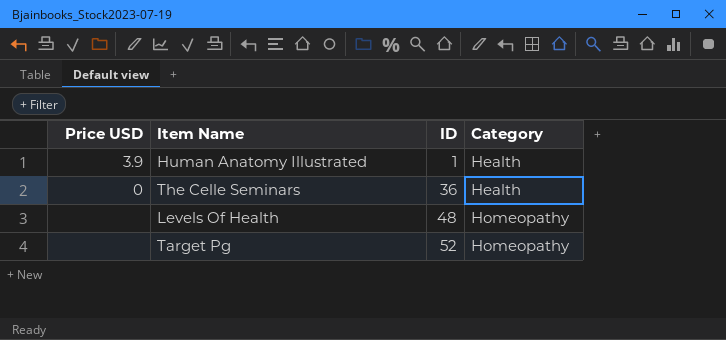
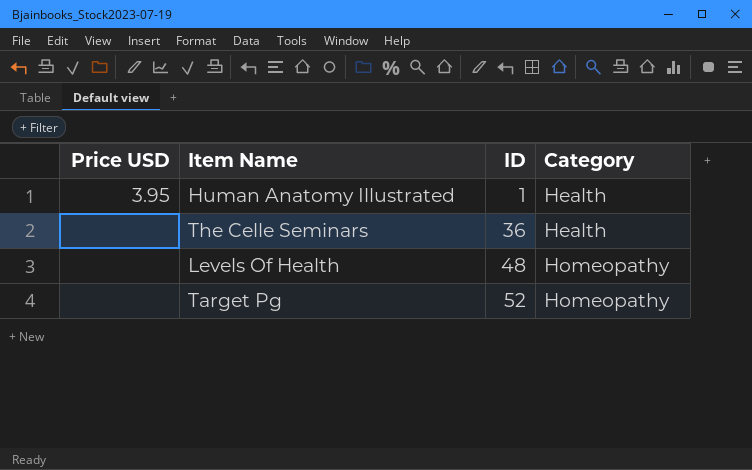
Human Anatomy Illustrated | Price USD: 3.9 -> 3.95
The Celle Seminars | Price USD: 0 -> none

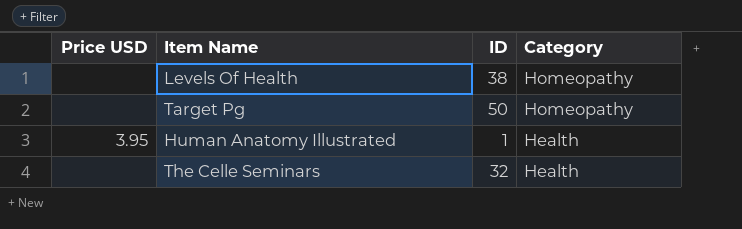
row order: ID ascending -> Category descending
Levels Of Health | ID: 48 -> 38
Target Pg | ID: 52 -> 50
The Celle Seminars | ID: 36 -> 32

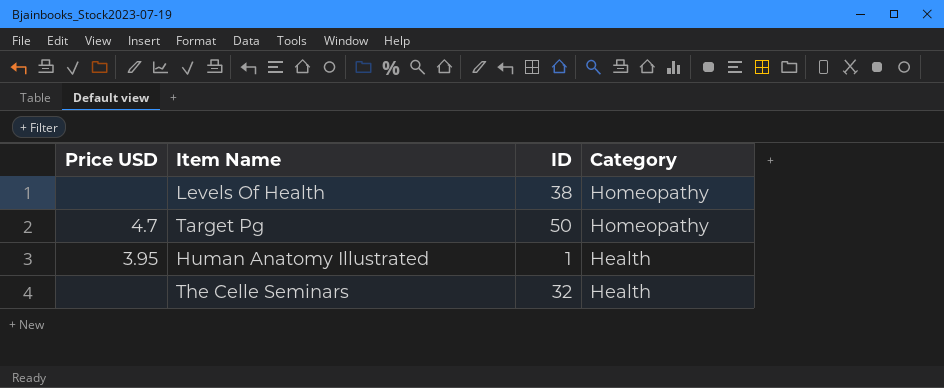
Target Pg | Price USD: none -> 4.7

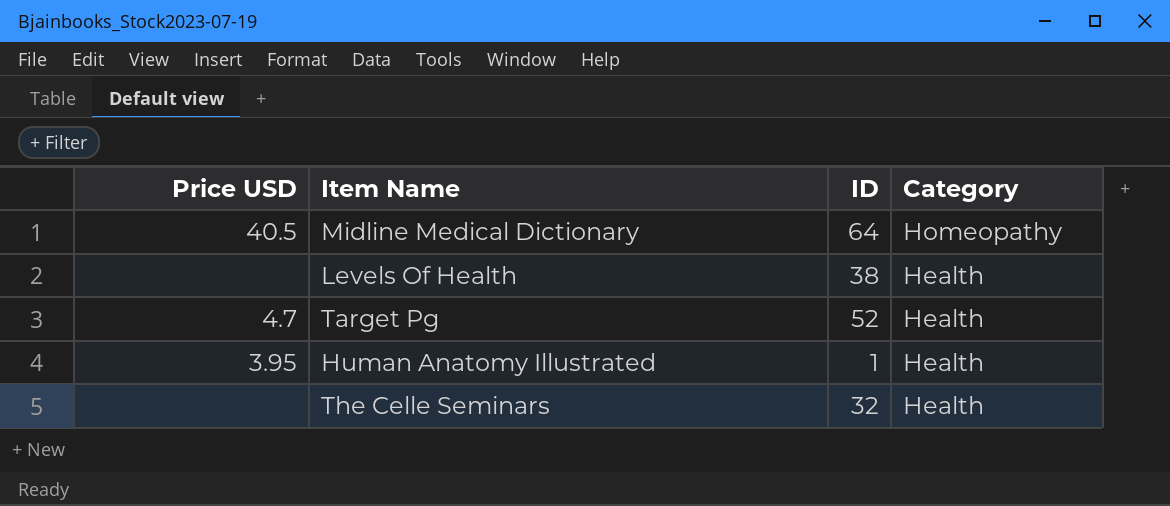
row Midline Medical Dictionary: none -> 40.5 | 64 | Homeopathy
Levels Of Health | Category: Homeopathy -> Health
Target Pg | ID: 50 -> 52
Target Pg | Category: Homeopathy -> Health

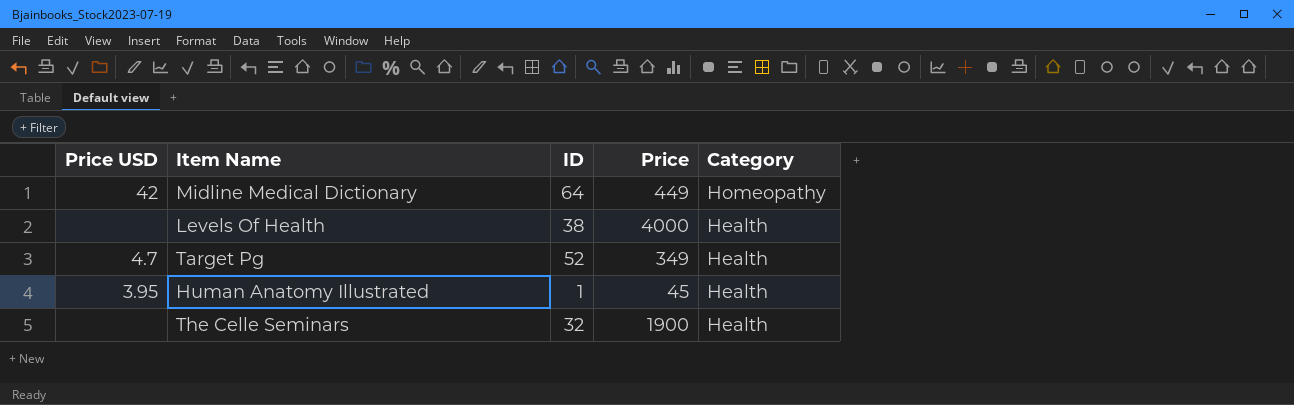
column Price | position: none -> 4
Midline Medical Dictionary | Price USD: 40.5 -> 42

